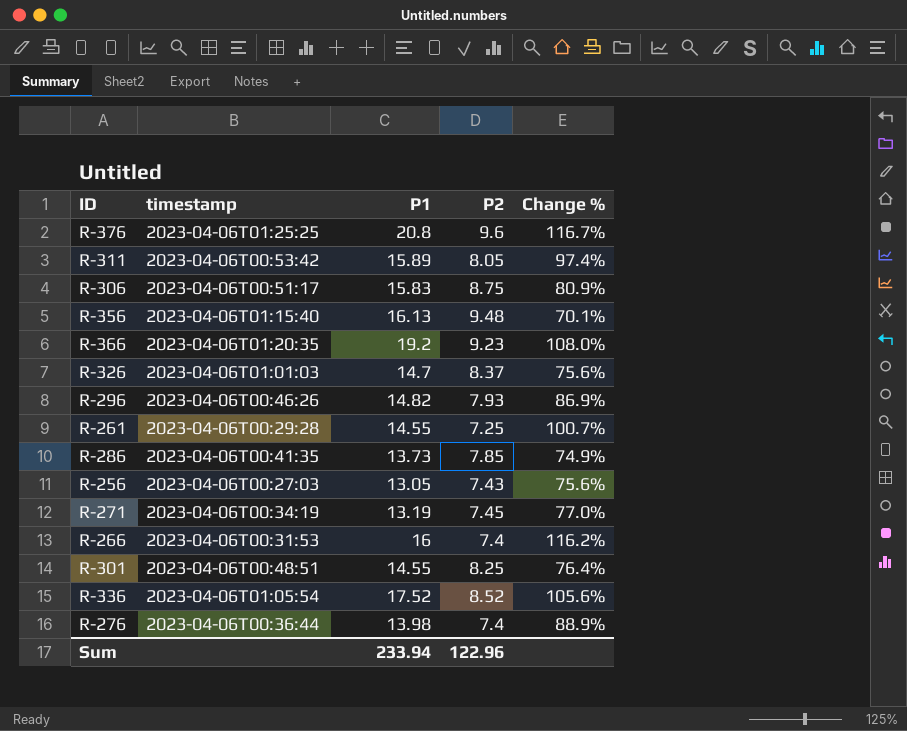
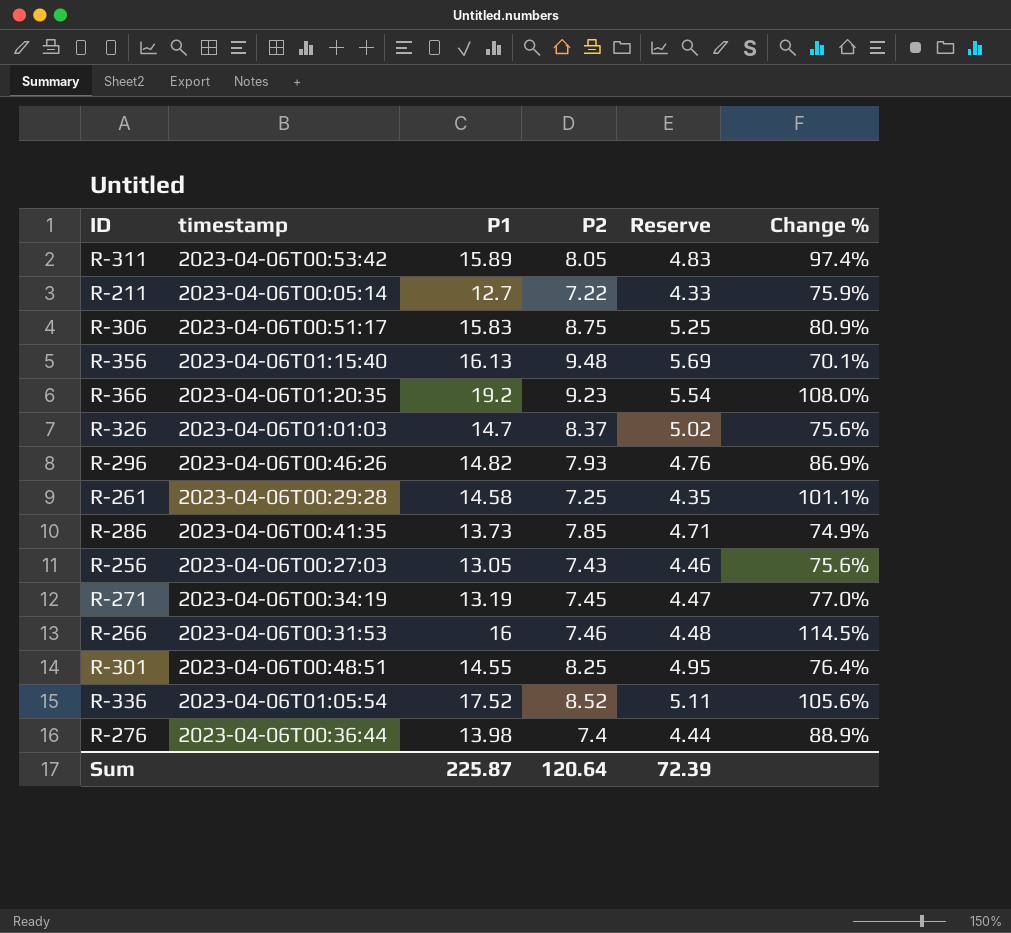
column Reserve | formula: none -> [P2] * 0.6
row R-376: 2023-04-06T01:25:25 | 20.8 | 9.6 | 116.7% -> none
row R-211: none -> 2023-04-06T00:05:14 | 12.7 | 7.22 | 4.33 | 75.9%
R-261 | P1: 14.55 -> 14.58
R-261 | Change %: 100.7% -> 101.1%
R-266 | P2: 7.4 -> 7.46
R-266 | Change %: 116.2% -> 114.5%
Sum | P1: 233.94 -> 225.87
Sum | P2: 122.96 -> 120.64

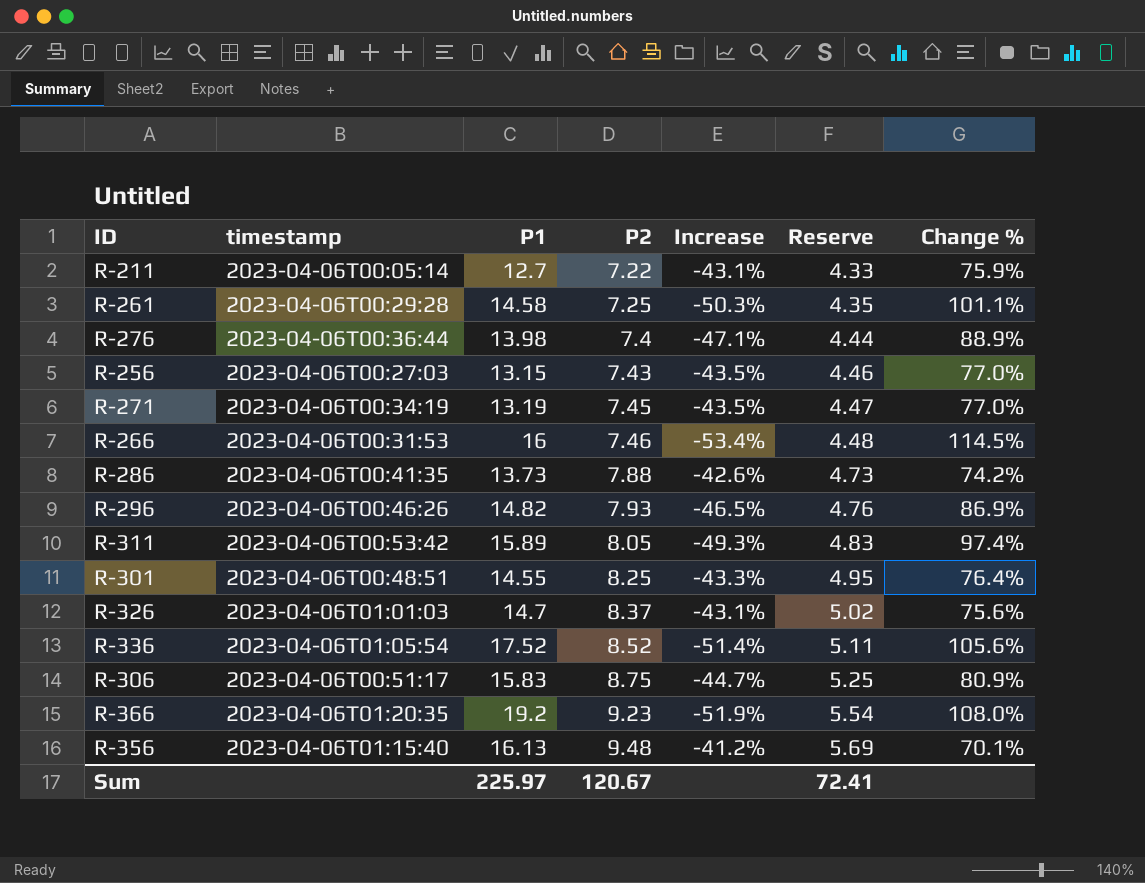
row order: none -> P2 ascending
column Increase | formula: none -> ([P2] - [P1]) / [P1]
R-256 | P1: 13.05 -> 13.15
R-256 | Change %: 75.6% -> 77.0%
R-286 | P2: 7.85 -> 7.88
R-286 | Reserve: 4.71 -> 4.73
R-286 | Change %: 74.9% -> 74.2%
Sum | P1: 225.87 -> 225.97
Sum | P2: 120.64 -> 120.67
Sum | Reserve: 72.39 -> 72.41

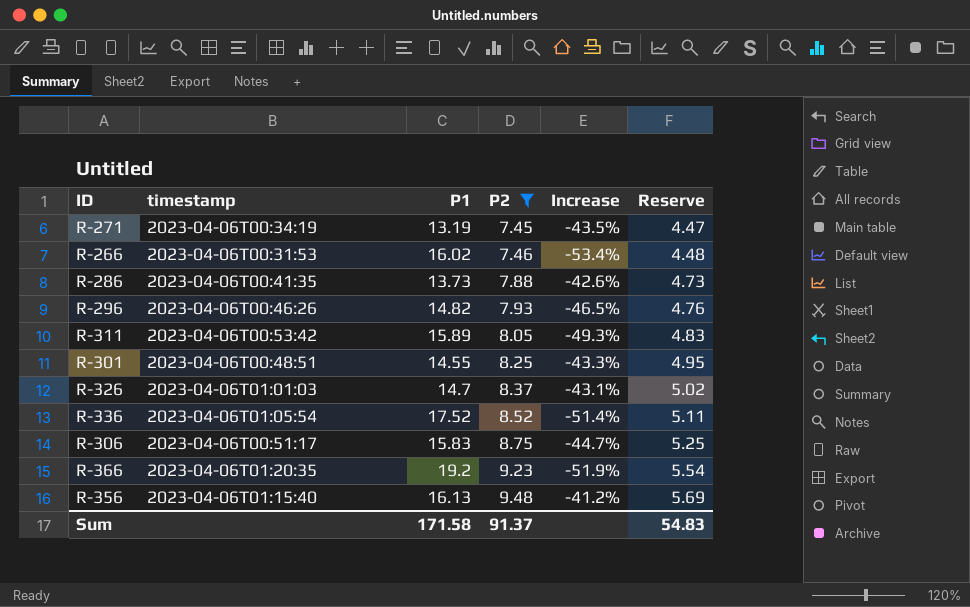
filter: none -> P2 >= 7.45
column Change % | formula: ([P1] - [P2]) / [P2] -> none
R-266 | P1: 16 -> 16.02
Sum | P1: 225.97 -> 171.58
Sum | P2: 120.67 -> 91.37
Sum | Reserve: 72.41 -> 54.83

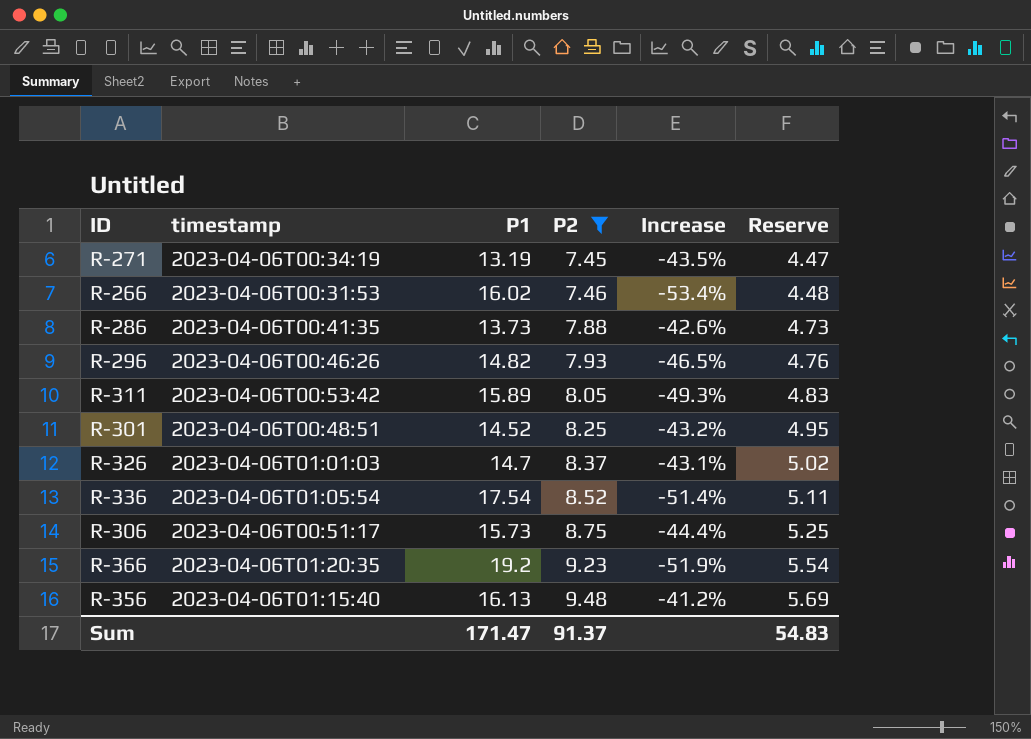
R-301 | P1: 14.55 -> 14.52
R-301 | Increase: -43.3% -> -43.2%
R-336 | P1: 17.52 -> 17.54
R-306 | P1: 15.83 -> 15.73
R-306 | Increase: -44.7% -> -44.4%
Sum | P1: 171.58 -> 171.47

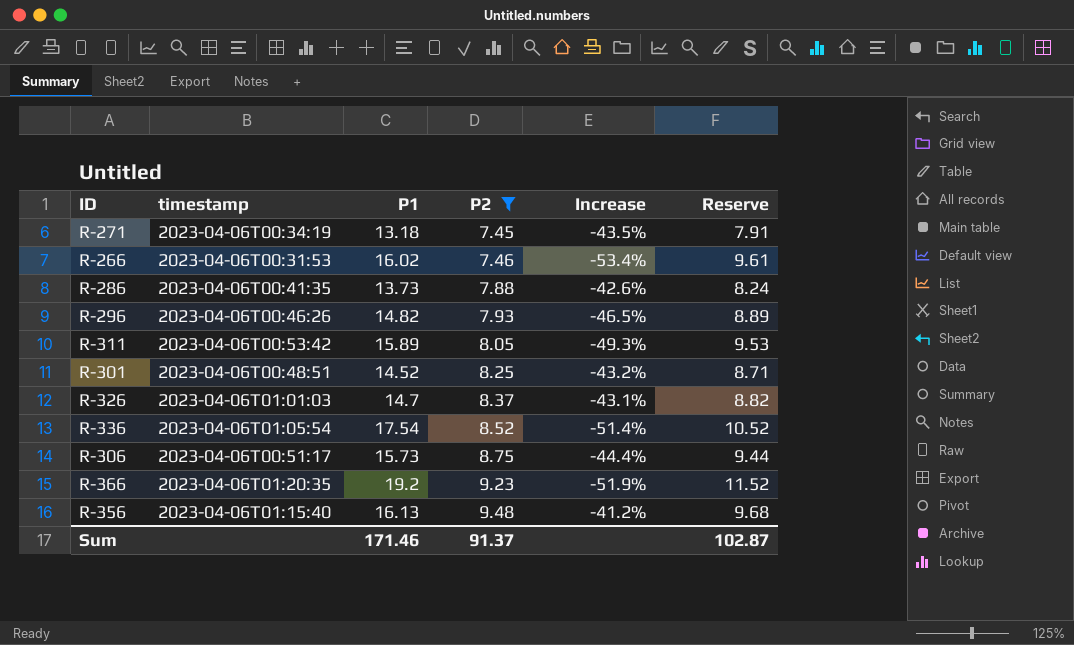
column Reserve | formula: [P2] * 0.6 -> [P1] * 0.6
R-271 | P1: 13.19 -> 13.18
Sum | P1: 171.47 -> 171.46
Sum | Reserve: 54.83 -> 102.87

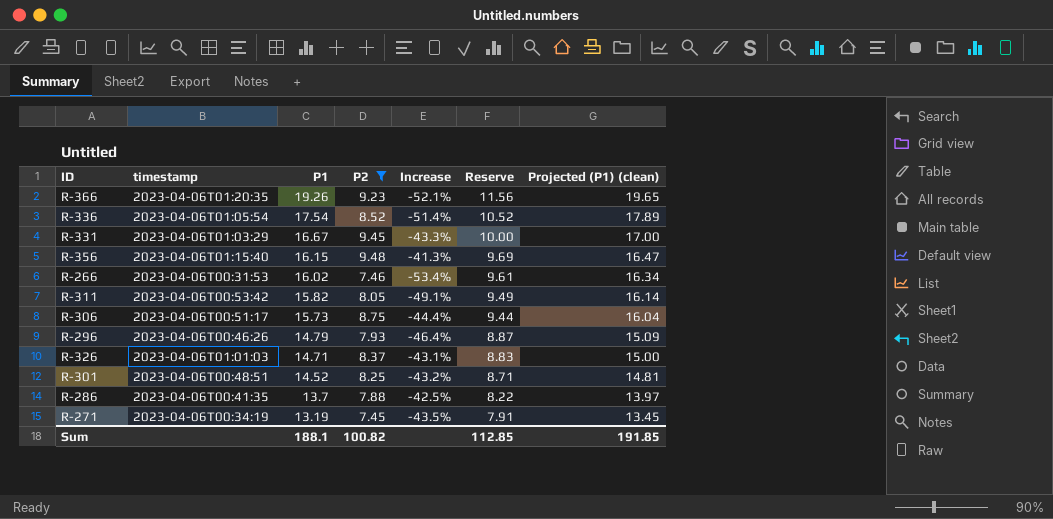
row order: P2 ascending -> P1 descending
column Projected (P1) (clean) | formula: none -> [P1] * 1.02
R-366 | P1: 19.2 -> 19.26
R-366 | Increase: -51.9% -> -52.1%
R-366 | Reserve: 11.52 -> 11.56
row R-331: none -> 2023-04-06T01:03:29 | 16.67 | 9.45 | -43.3% | 10.00 | 17.00
R-356 | P1: 16.13 -> 16.15
R-356 | Increase: -41.2% -> -41.3%
R-356 | Reserve: 9.68 -> 9.69
R-311 | P1: 15.89 -> 15.82
R-311 | Increase: -49.3% -> -49.1%
R-311 | Reserve: 9.53 -> 9.49
R-296 | P1: 14.82 -> 14.79
R-296 | Increase: -46.5% -> -46.4%
R-296 | Reserve: 8.89 -> 8.87
R-326 | P1: 14.7 -> 14.71
R-326 | Reserve: 8.82 -> 8.83
R-286 | P1: 13.73 -> 13.7
R-286 | Increase: -42.6% -> -42.5%
R-286 | Reserve: 8.24 -> 8.22
R-271 | P1: 13.18 -> 13.19
Sum | P1: 171.46 -> 188.1
Sum | P2: 91.37 -> 100.82
Sum | Reserve: 102.87 -> 112.85

